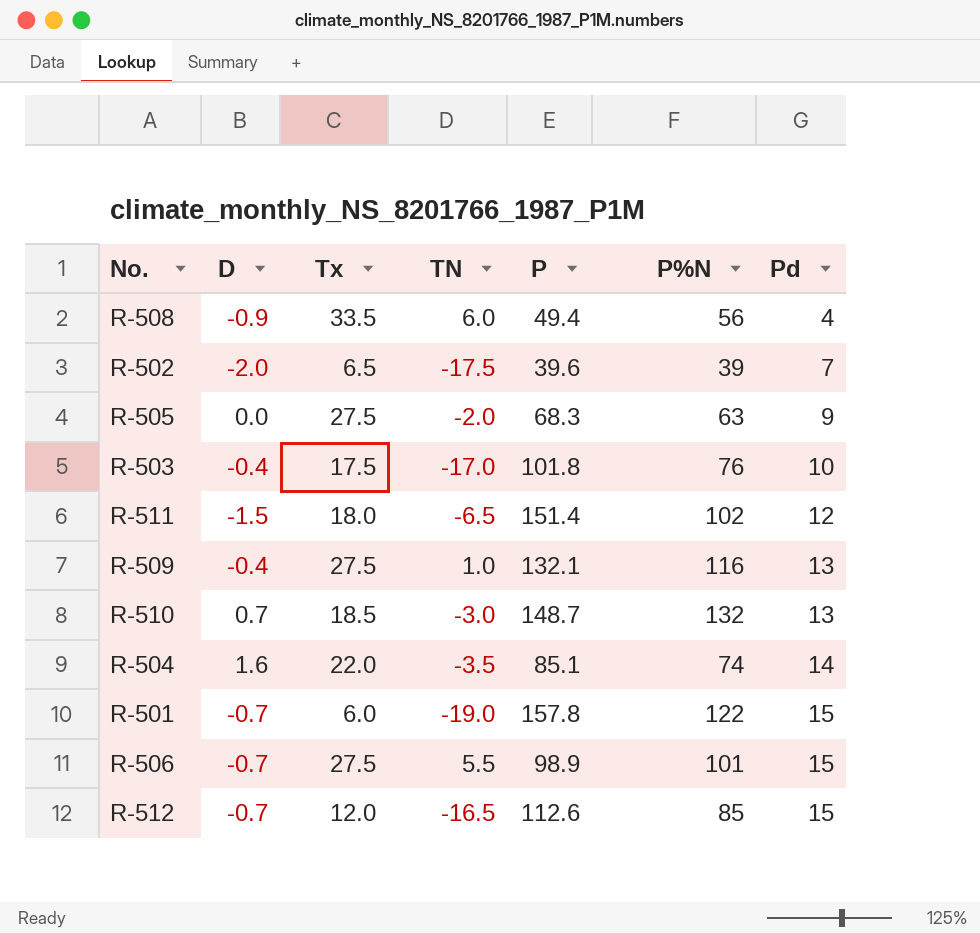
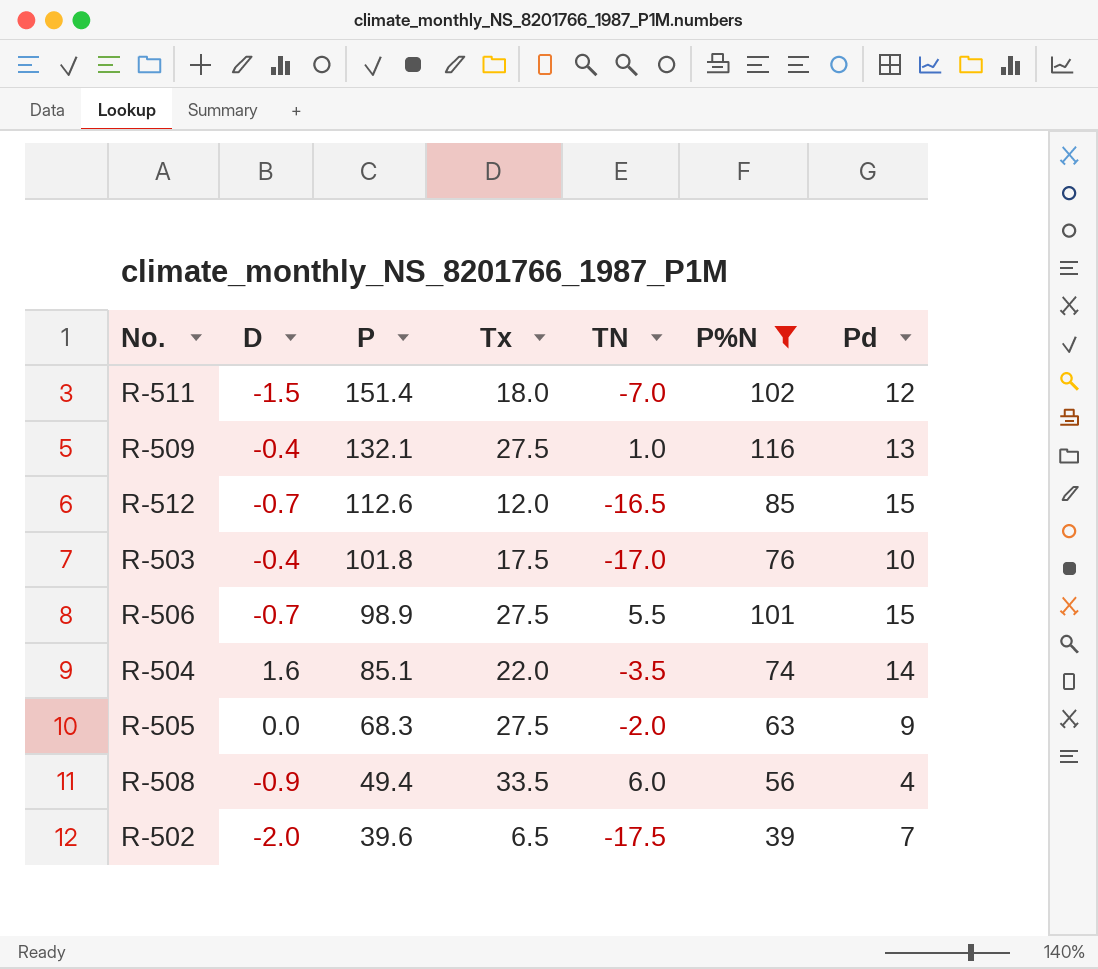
filter: none -> P%N <= 116
row order: Pd ascending -> P descending
column P | position: 5 -> 3
R-511 | TN: -6.5 -> -7.0

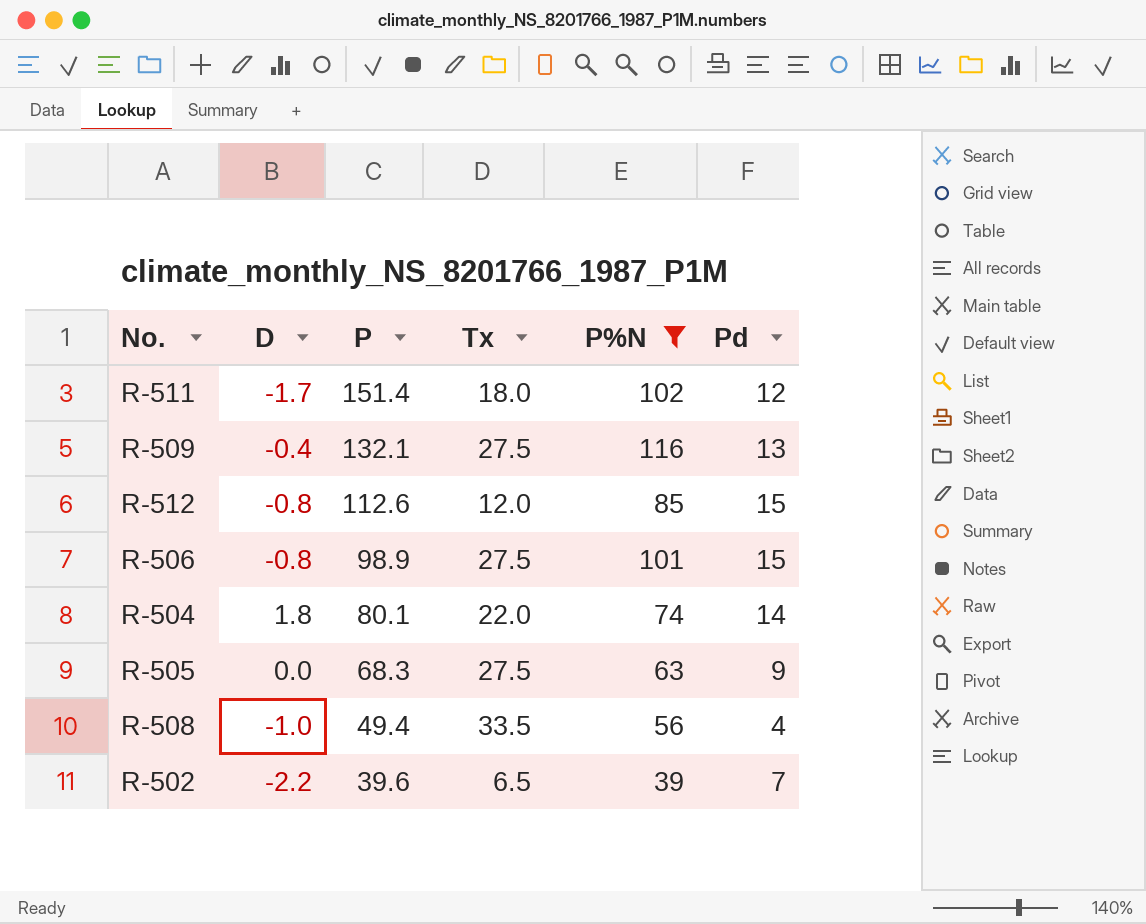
column TN | position: 5 -> none
row R-503: -0.4 | 101.8 | 17.5 | -17.0 | 76 | 10 -> none
R-511 | D: -1.5 -> -1.7
R-512 | D: -0.7 -> -0.8
R-506 | D: -0.7 -> -0.8
R-504 | D: 1.6 -> 1.8
R-504 | P: 85.1 -> 80.1
R-508 | D: -0.9 -> -1.0
R-502 | D: -2.0 -> -2.2

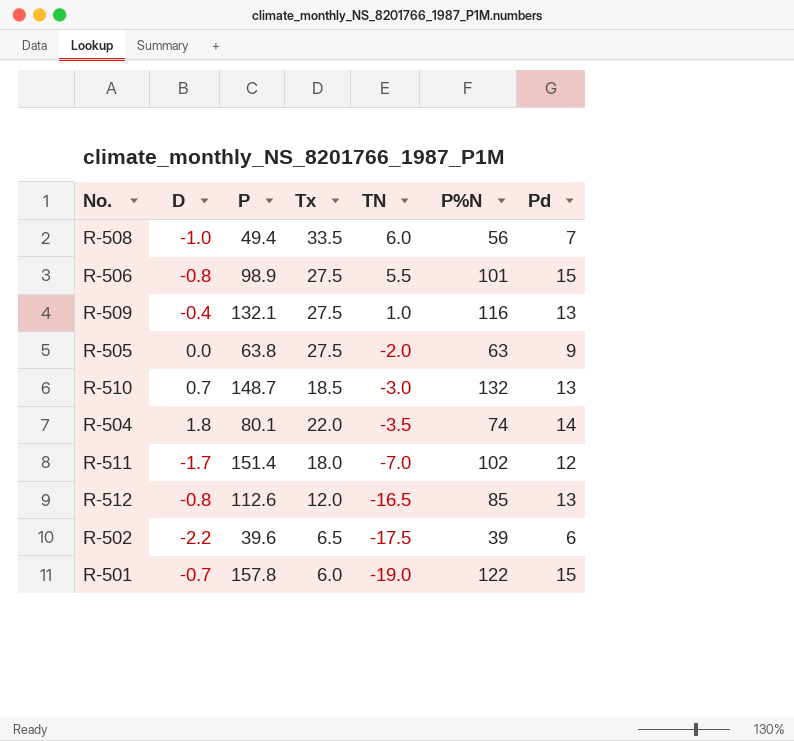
filter: P%N <= 116 -> none
row order: P descending -> TN descending
column TN | position: none -> 5
R-508 | Pd: 4 -> 7
R-505 | P: 68.3 -> 63.8
R-512 | Pd: 15 -> 13
R-502 | Pd: 7 -> 6

